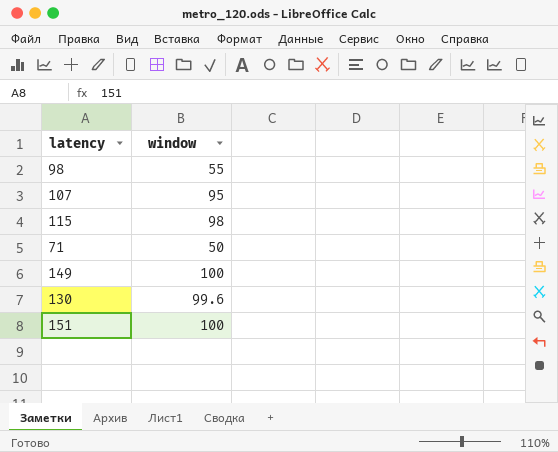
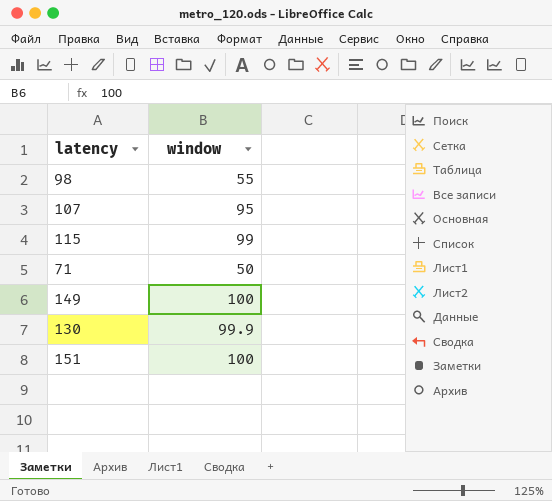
115 | window: 98 -> 99
130 | window: 99.6 -> 99.9

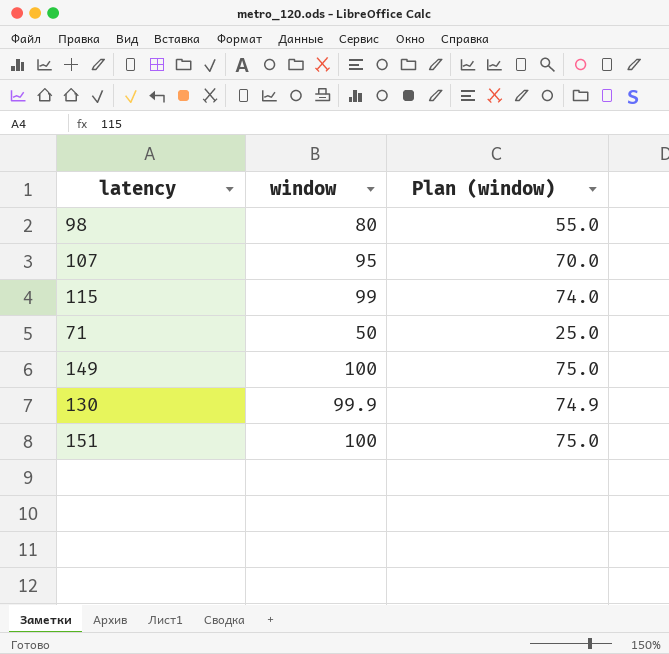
column Plan (window) | formula: none -> [window] - 25
98 | window: 55 -> 80

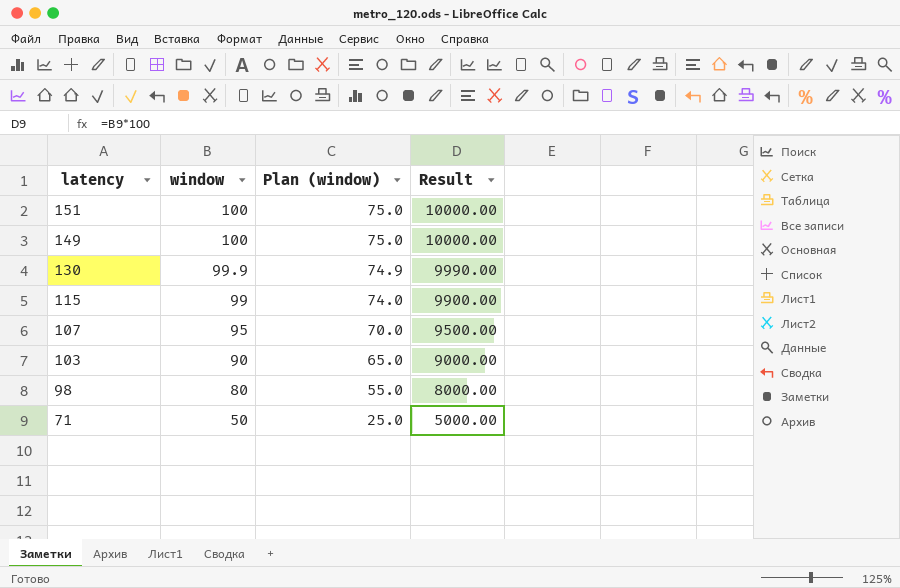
row order: none -> latency descending
column Result | formula: none -> [window] * 100
row 103: none -> 90 | 65.0 | 9000.00

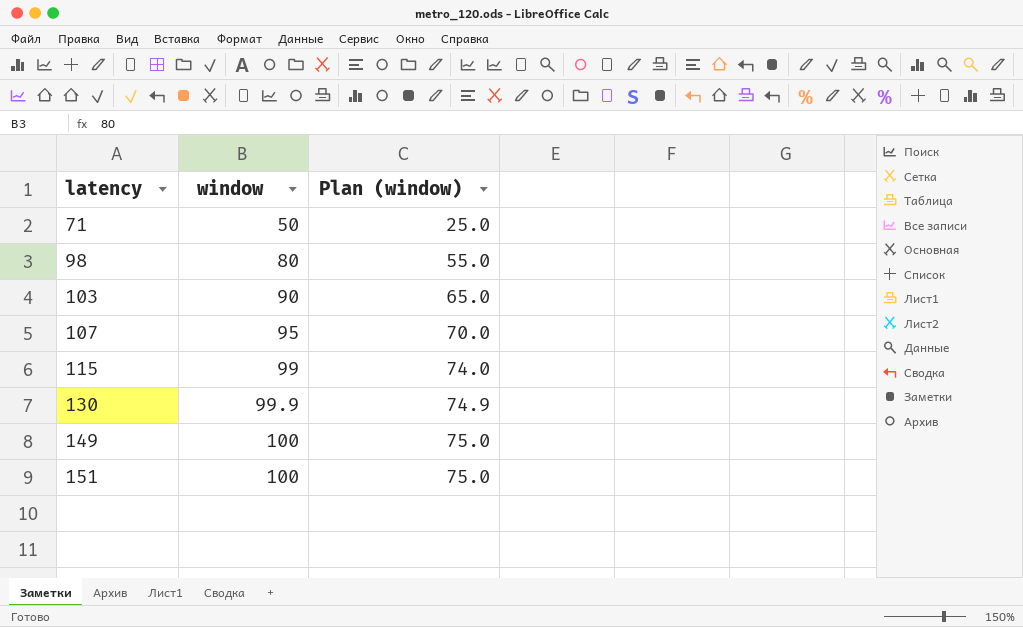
row order: latency descending -> latency ascending
column Result | formula: [window] * 100 -> none

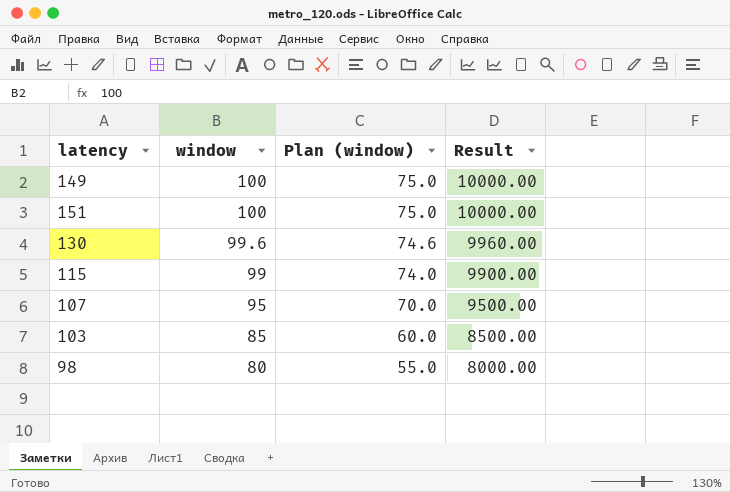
row order: latency ascending -> window descending
column Result | formula: none -> [window] * 100
row 71: 50 | 25.0 -> none
130 | window: 99.9 -> 99.6
130 | Plan (window): 74.9 -> 74.6
103 | window: 90 -> 85
103 | Plan (window): 65.0 -> 60.0

